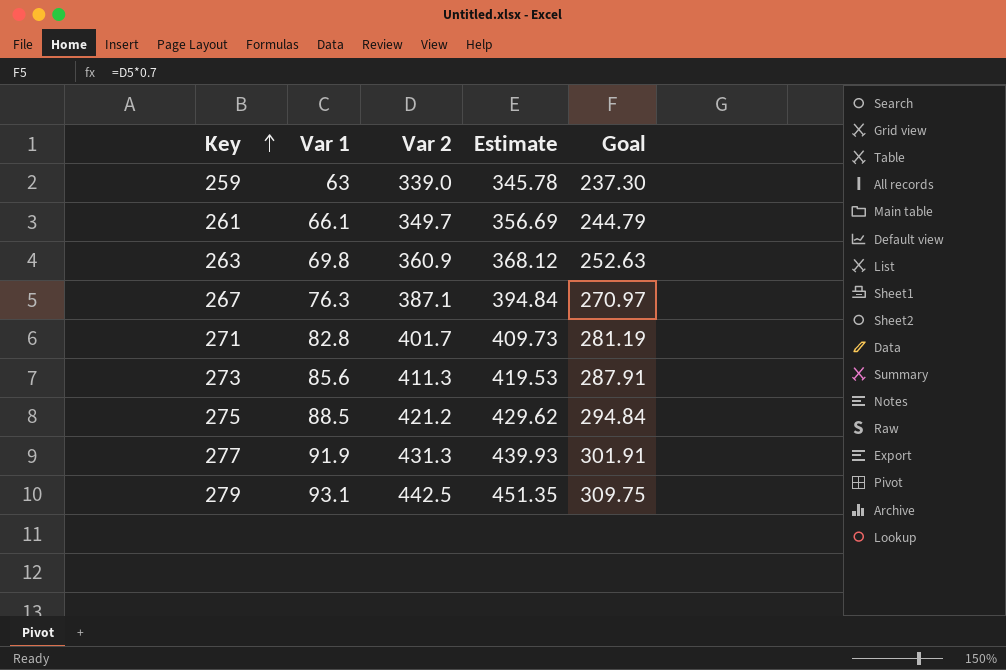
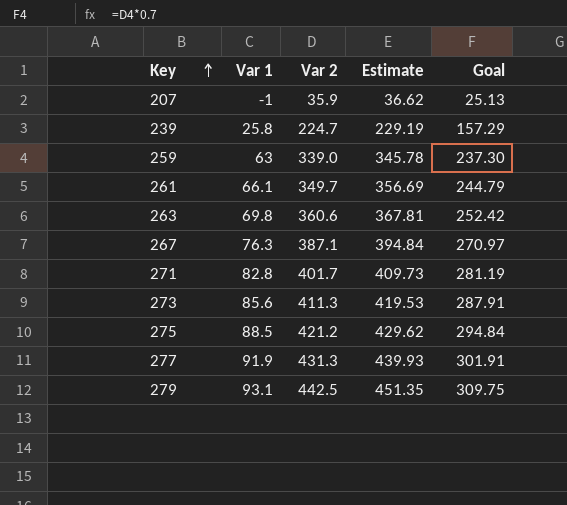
row 207: none -> -1 | 35.9 | 36.62 | 25.13
row 239: none -> 25.8 | 224.7 | 229.19 | 157.29
263 | Var 2: 360.9 -> 360.6
263 | Estimate: 368.12 -> 367.81
263 | Goal: 252.63 -> 252.42

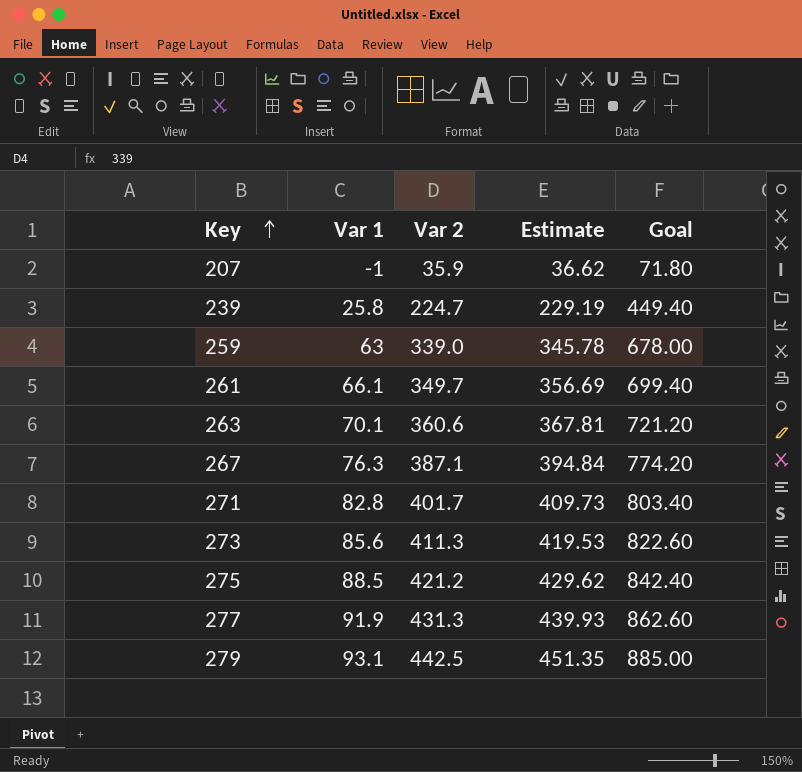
column Goal | formula: [Var 2] * 0.7 -> [Var 2] * 2
263 | Var 1: 69.8 -> 70.1

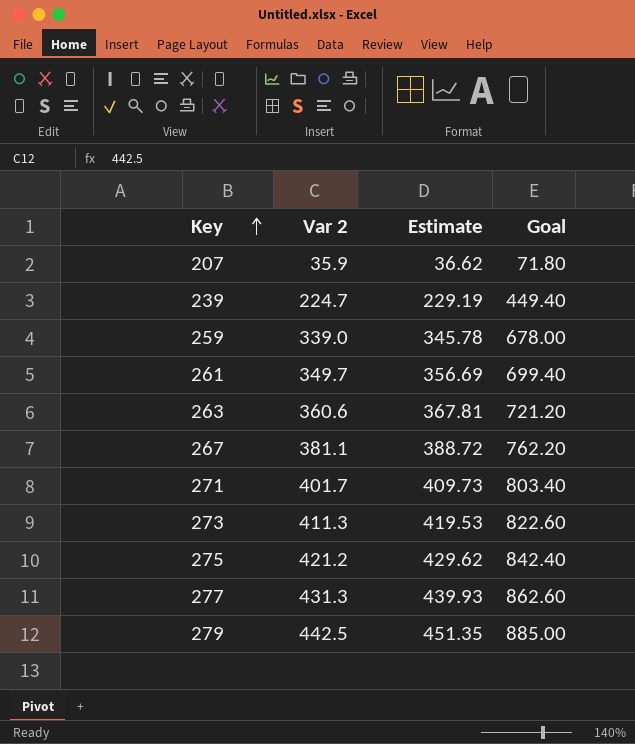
column Var 1 | position: 2 -> none
267 | Var 2: 387.1 -> 381.1
267 | Estimate: 394.84 -> 388.72
267 | Goal: 774.20 -> 762.20

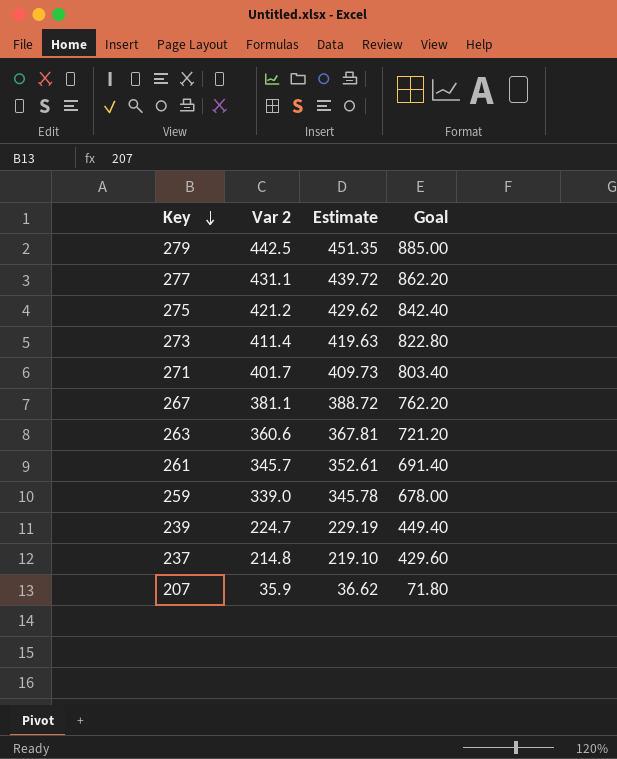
row order: Key ascending -> Key descending
277 | Var 2: 431.3 -> 431.1
277 | Estimate: 439.93 -> 439.72
277 | Goal: 862.60 -> 862.20
273 | Var 2: 411.3 -> 411.4
273 | Estimate: 419.53 -> 419.63
273 | Goal: 822.60 -> 822.80
261 | Var 2: 349.7 -> 345.7
261 | Estimate: 356.69 -> 352.61
261 | Goal: 699.40 -> 691.40
row 237: none -> 214.8 | 219.10 | 429.60

